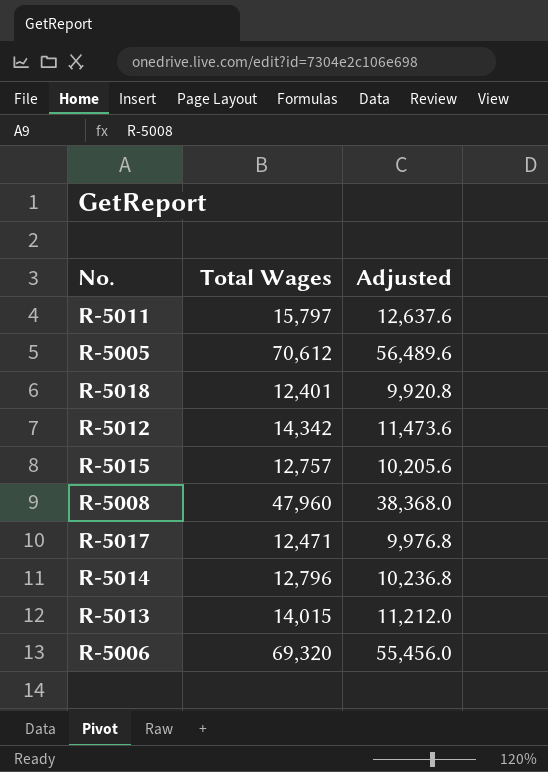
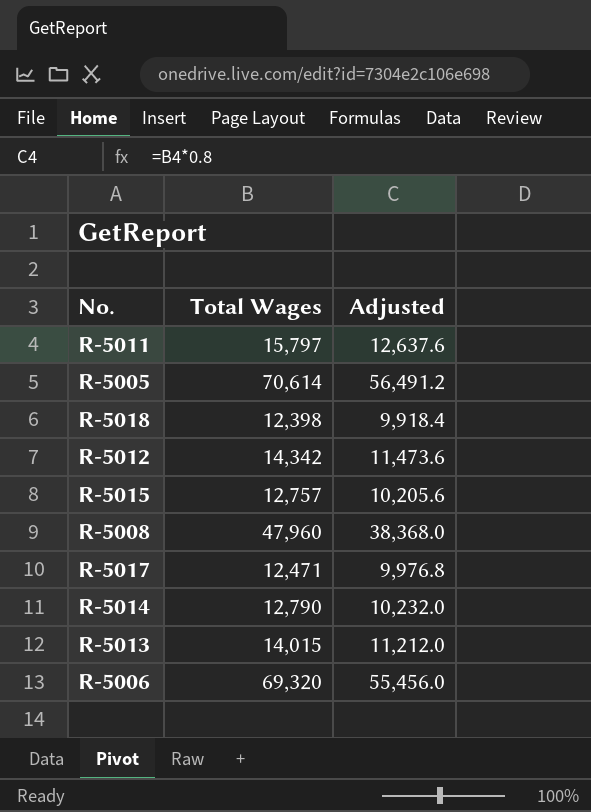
R-5005 | Total Wages: 70,612 -> 70,614
R-5005 | Adjusted: 56,489.6 -> 56,491.2
R-5018 | Total Wages: 12,401 -> 12,398
R-5018 | Adjusted: 9,920.8 -> 9,918.4
R-5014 | Total Wages: 12,796 -> 12,790
R-5014 | Adjusted: 10,236.8 -> 10,232.0

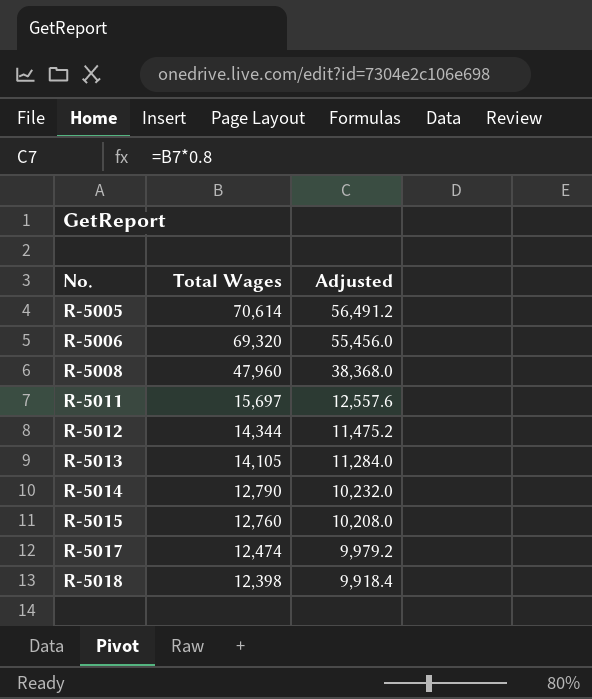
row order: none -> No. ascending
R-5011 | Total Wages: 15,797 -> 15,697
R-5011 | Adjusted: 12,637.6 -> 12,557.6
R-5012 | Total Wages: 14,342 -> 14,344
R-5012 | Adjusted: 11,473.6 -> 11,475.2
R-5013 | Total Wages: 14,015 -> 14,105
R-5013 | Adjusted: 11,212.0 -> 11,284.0
R-5015 | Total Wages: 12,757 -> 12,760
R-5015 | Adjusted: 10,205.6 -> 10,208.0
R-5017 | Total Wages: 12,471 -> 12,474
R-5017 | Adjusted: 9,976.8 -> 9,979.2

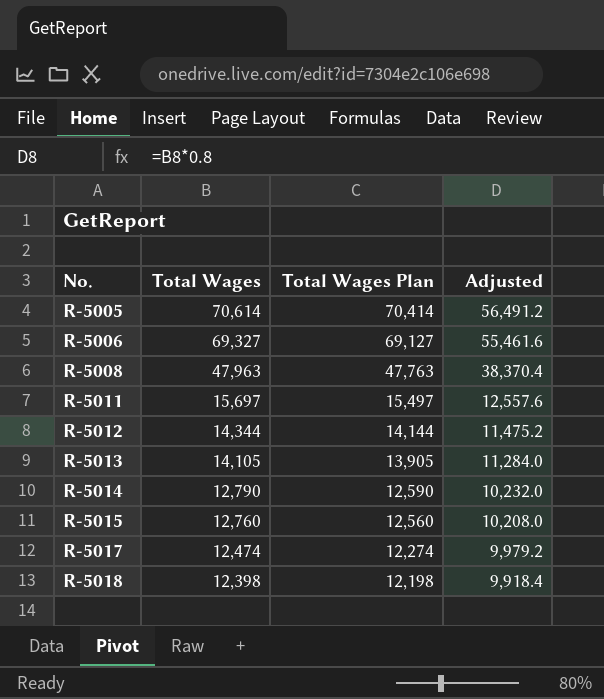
column Total Wages Plan | formula: none -> [Total Wages] - 200
R-5006 | Total Wages: 69,320 -> 69,327
R-5006 | Adjusted: 55,456.0 -> 55,461.6
R-5008 | Total Wages: 47,960 -> 47,963
R-5008 | Adjusted: 38,368.0 -> 38,370.4

